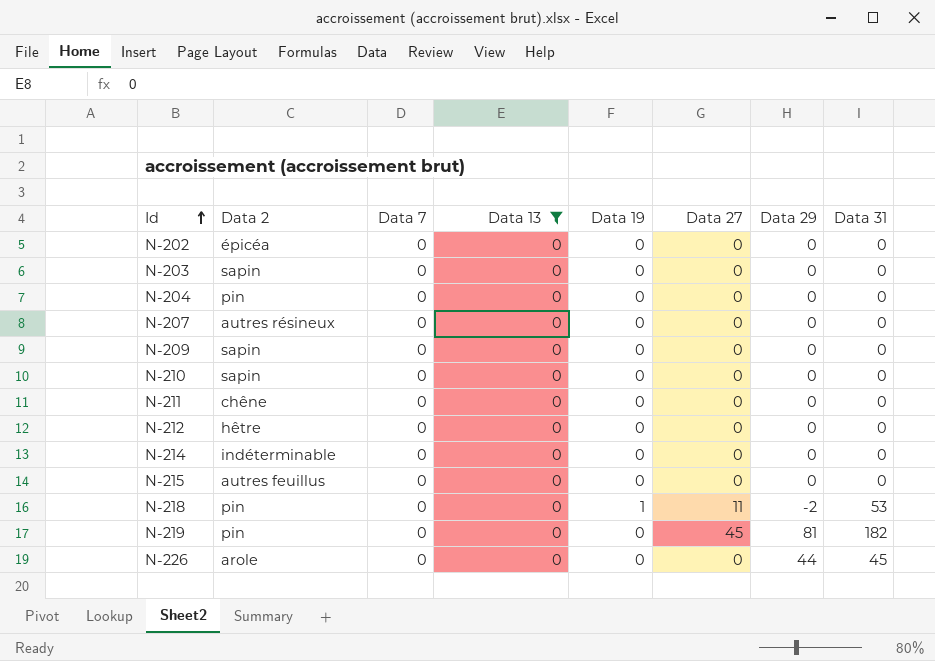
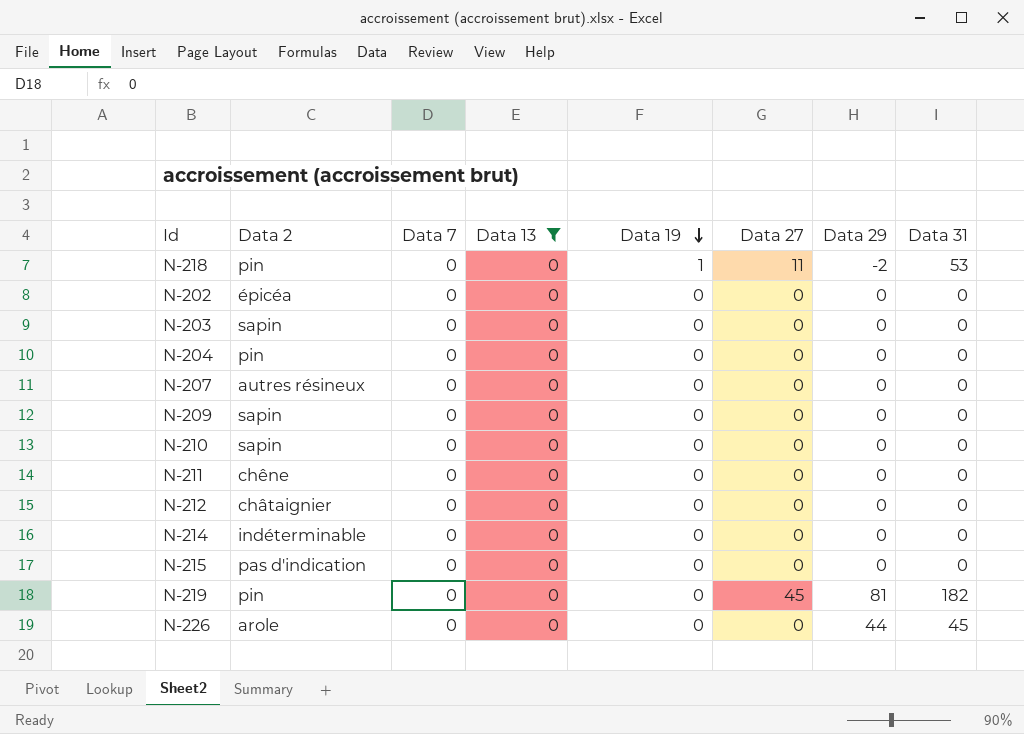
row order: Id ascending -> Data 19 descending
N-212 | Data 2: hêtre -> châtaignier
N-215 | Data 2: autres feuillus -> pas d'indication

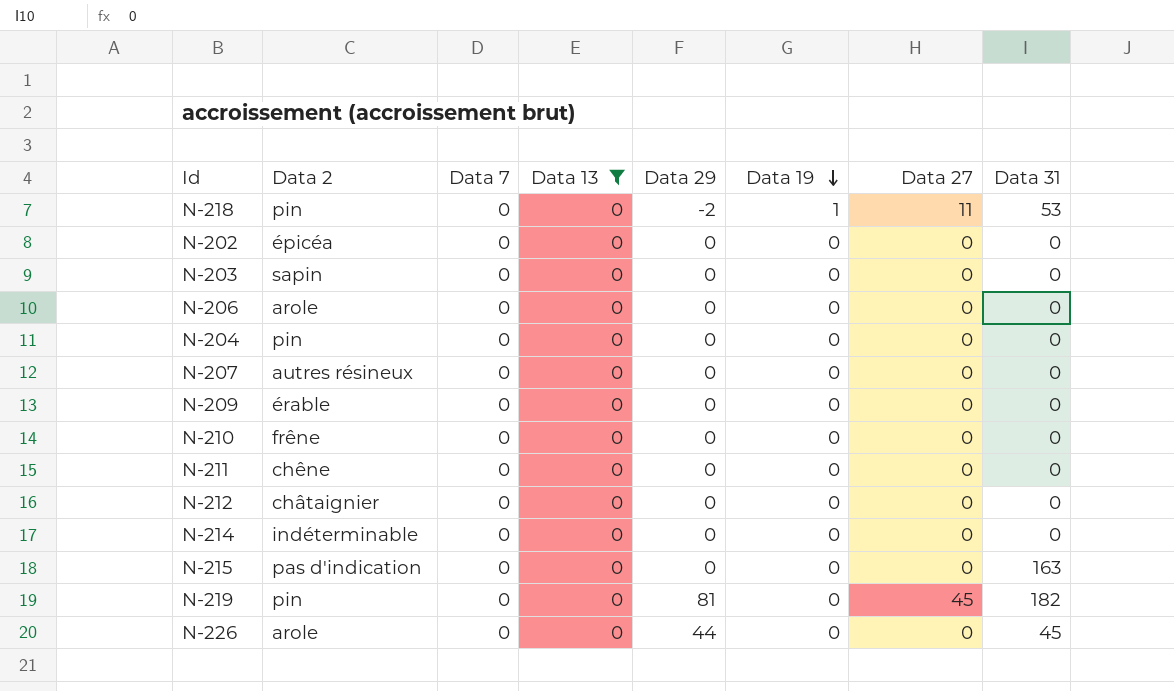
column Data 29 | position: 7 -> 5
row N-206: none -> arole | 0 | 0 | 0 | 0 | 0 | 0
N-209 | Data 2: sapin -> érable
N-210 | Data 2: sapin -> frêne
N-215 | Data 31: 0 -> 163

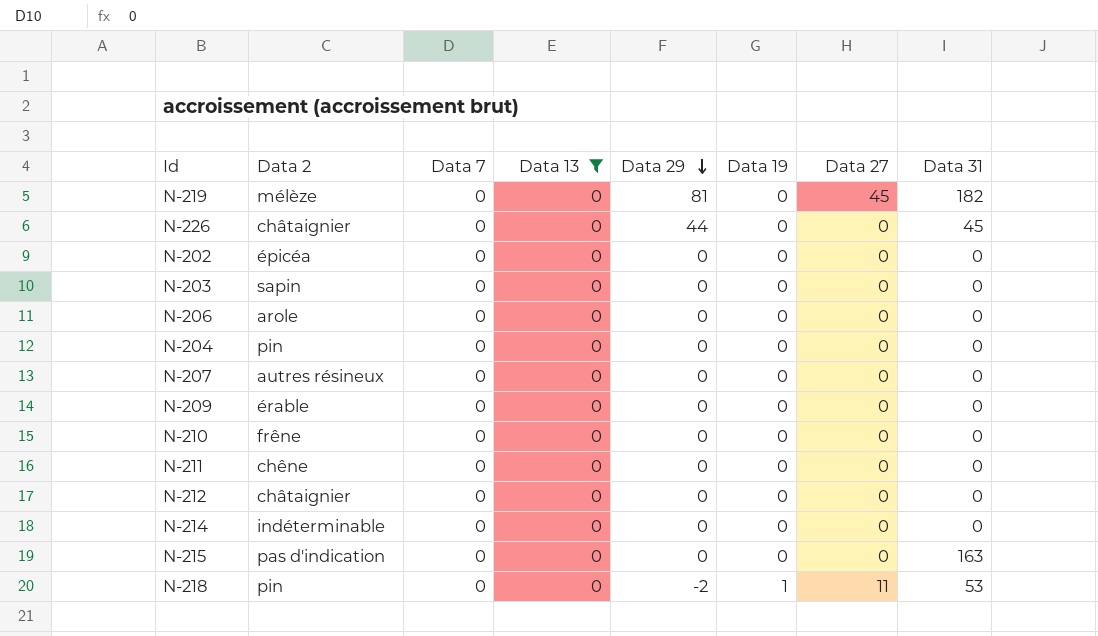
row order: Data 19 descending -> Data 29 descending
N-219 | Data 2: pin -> mélèze
N-226 | Data 2: arole -> châtaignier

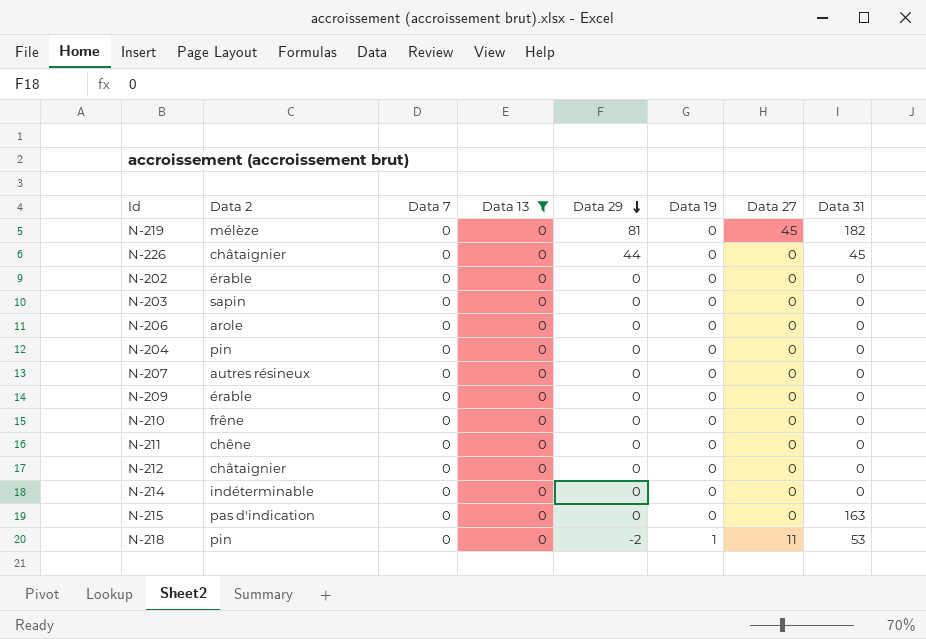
N-202 | Data 2: épicéa -> érable

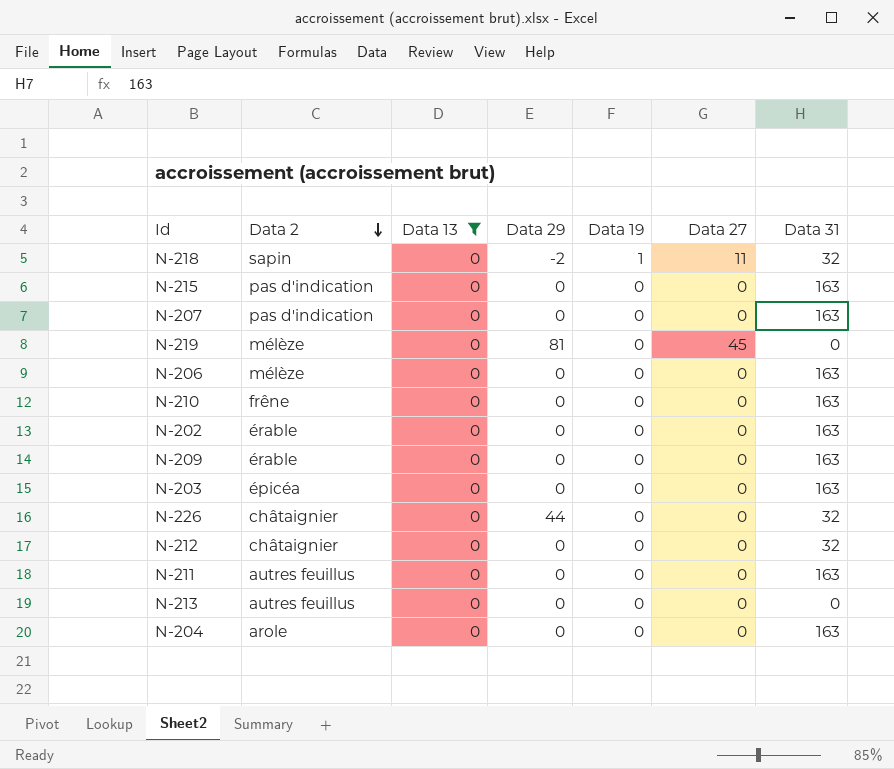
row order: Data 29 descending -> Data 2 descending
column Data 7 | position: 3 -> none
row N-214: indéterminable | 0 | 0 | 0 | 0 | 0 | 0 -> none
N-218 | Data 2: pin -> sapin
N-218 | Data 31: 53 -> 32
N-207 | Data 2: autres résineux -> pas d'indication
N-207 | Data 31: 0 -> 163
N-219 | Data 31: 182 -> 0
N-206 | Data 2: arole -> mélèze
N-206 | Data 31: 0 -> 163
N-210 | Data 31: 0 -> 163
N-202 | Data 31: 0 -> 163
N-209 | Data 31: 0 -> 163
N-203 | Data 2: sapin -> épicéa
N-203 | Data 31: 0 -> 163
N-226 | Data 31: 45 -> 32
N-212 | Data 31: 0 -> 32
N-211 | Data 2: chêne -> autres feuillus
N-211 | Data 31: 0 -> 163
row N-213: none -> autres feuillus | 0 | 0 | 0 | 0 | 0
N-204 | Data 2: pin -> arole
N-204 | Data 31: 0 -> 163

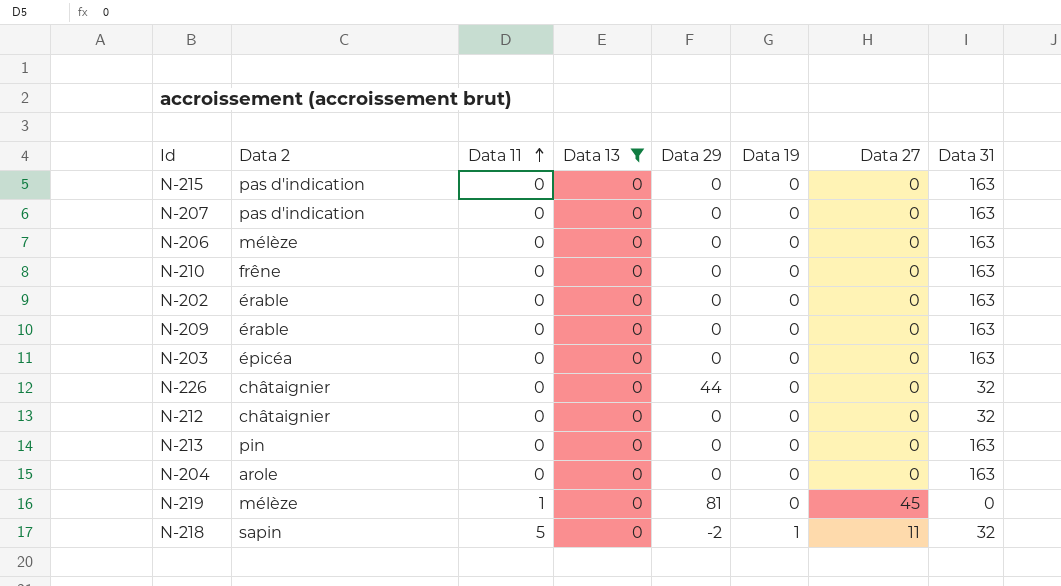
row order: Data 2 descending -> Data 11 ascending
column Data 11 | position: none -> 3
row N-211: autres feuillus | 0 | 0 | 0 | 0 | 163 -> none
N-213 | Data 2: autres feuillus -> pin
N-213 | Data 31: 0 -> 163

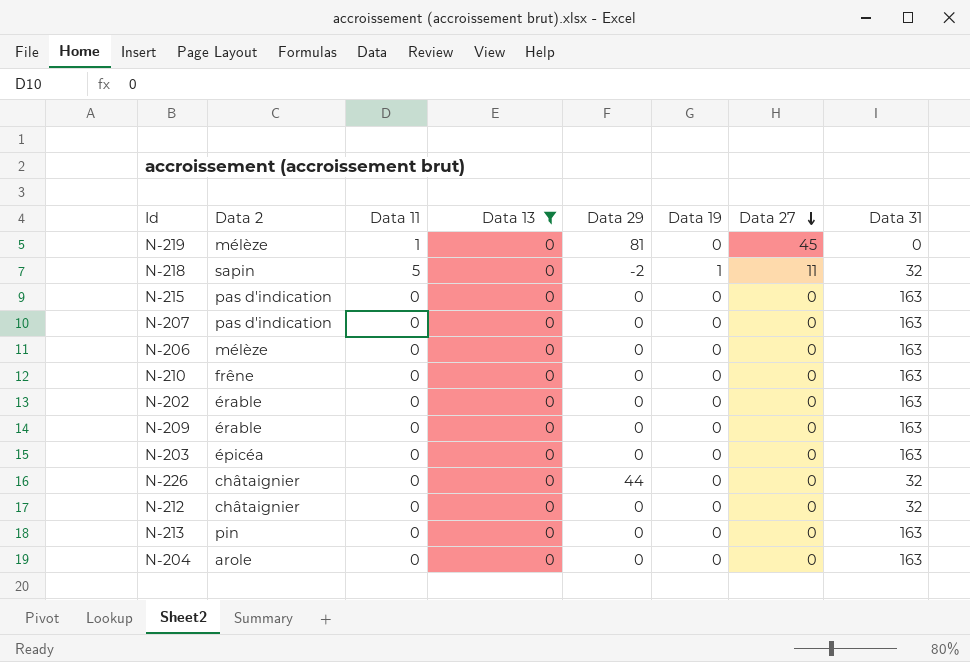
row order: Data 11 ascending -> Data 27 descending

